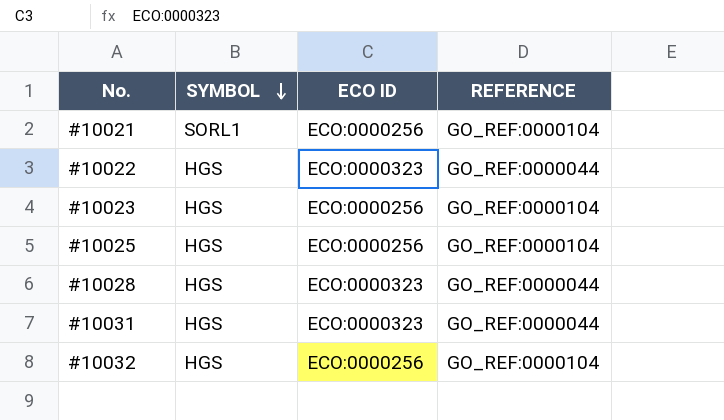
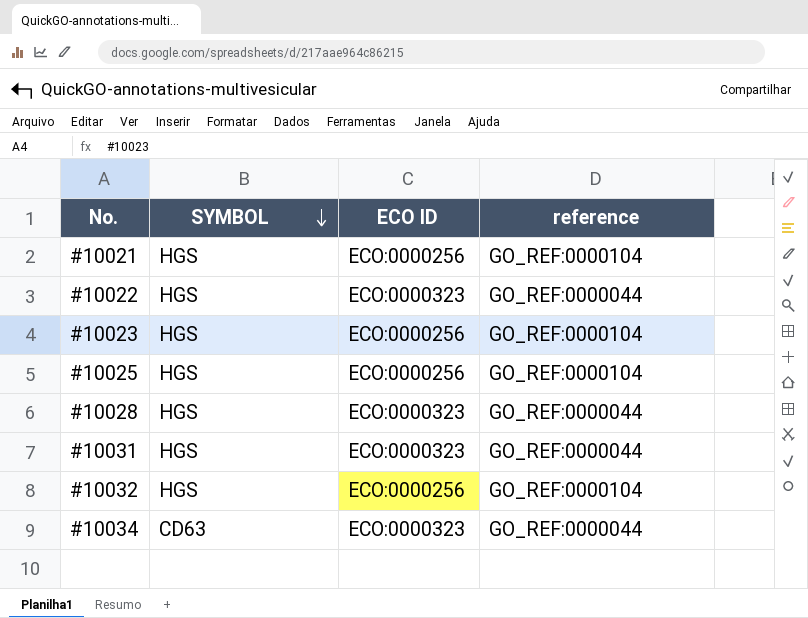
column name: REFERENCE -> reference
#10021 | SYMBOL: SORL1 -> HGS
row #10034: none -> CD63 | ECO:0000323 | GO_REF:0000044

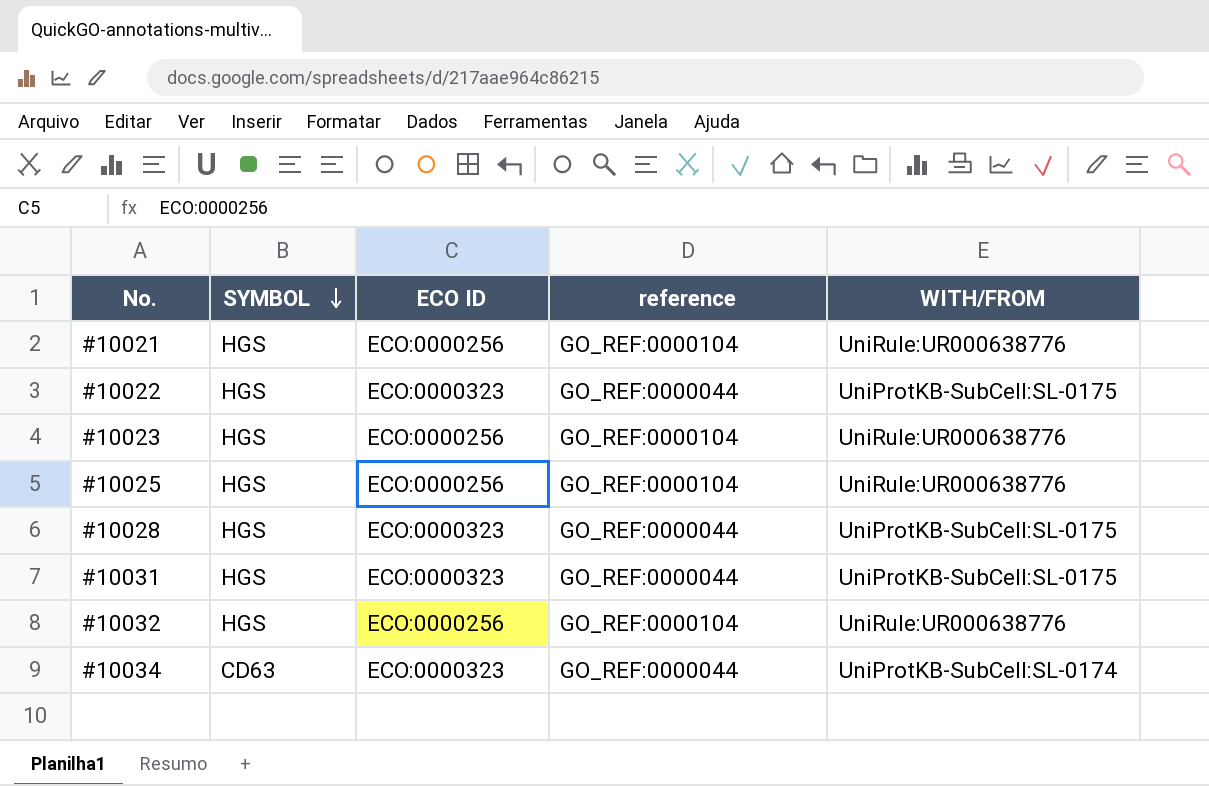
column WITH/FROM | position: none -> 5

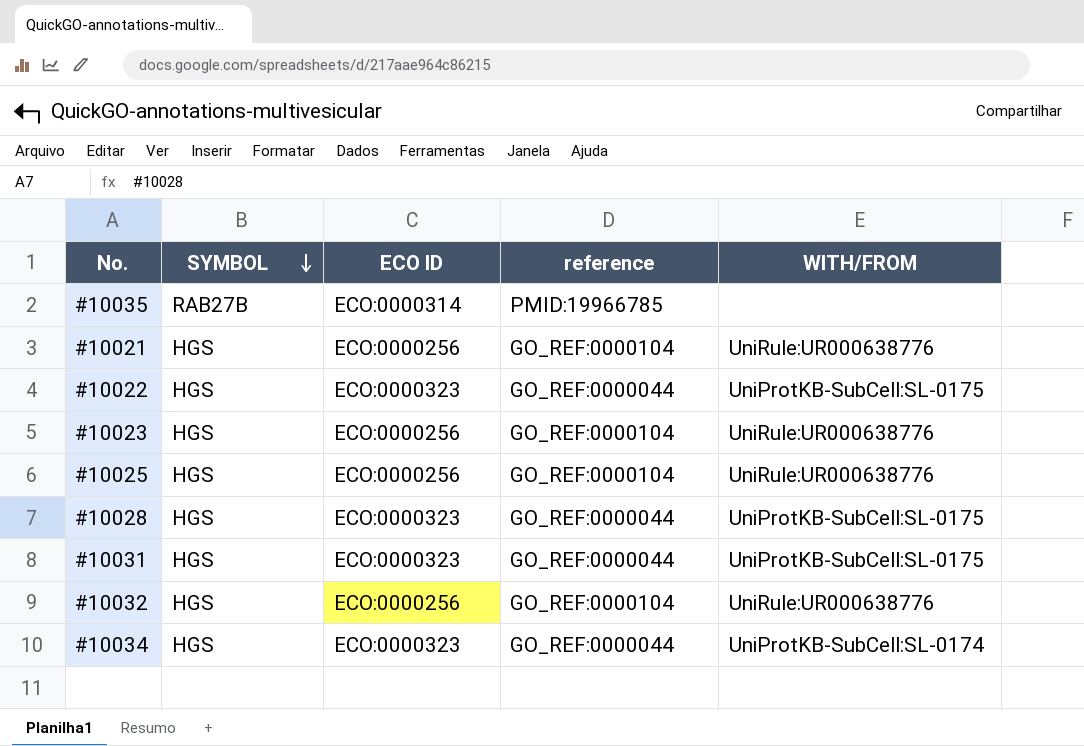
row #10035: none -> RAB27B | ECO:0000314 | PMID:19966785 | none
#10034 | SYMBOL: CD63 -> HGS

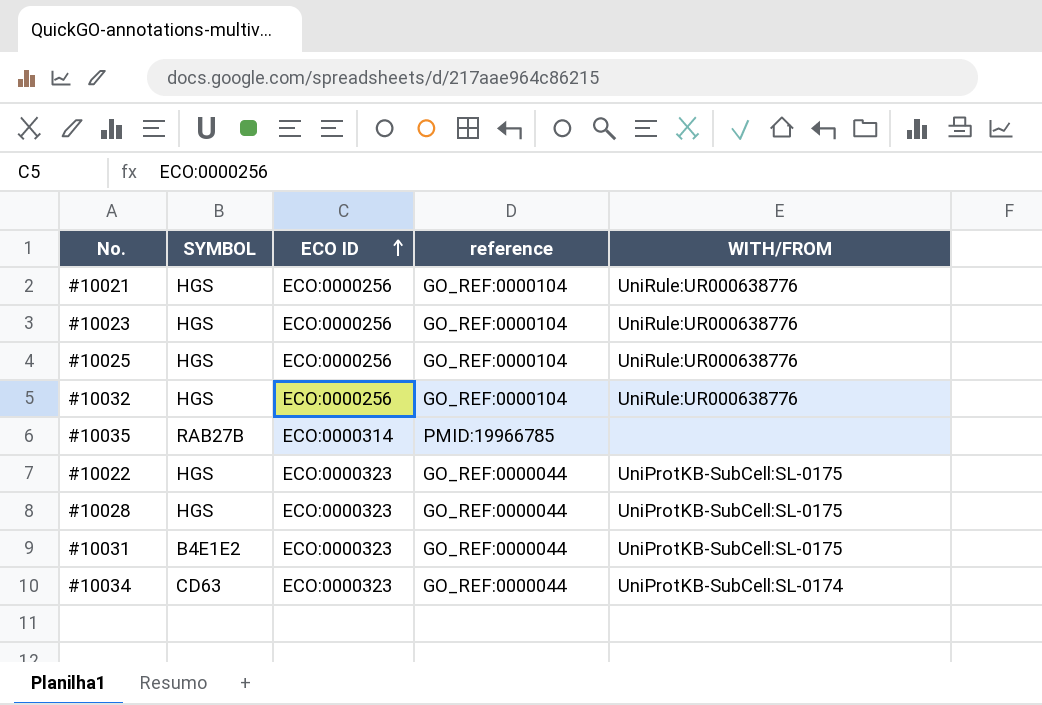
row order: SYMBOL descending -> ECO ID ascending
#10031 | SYMBOL: HGS -> B4E1E2
#10034 | SYMBOL: HGS -> CD63

